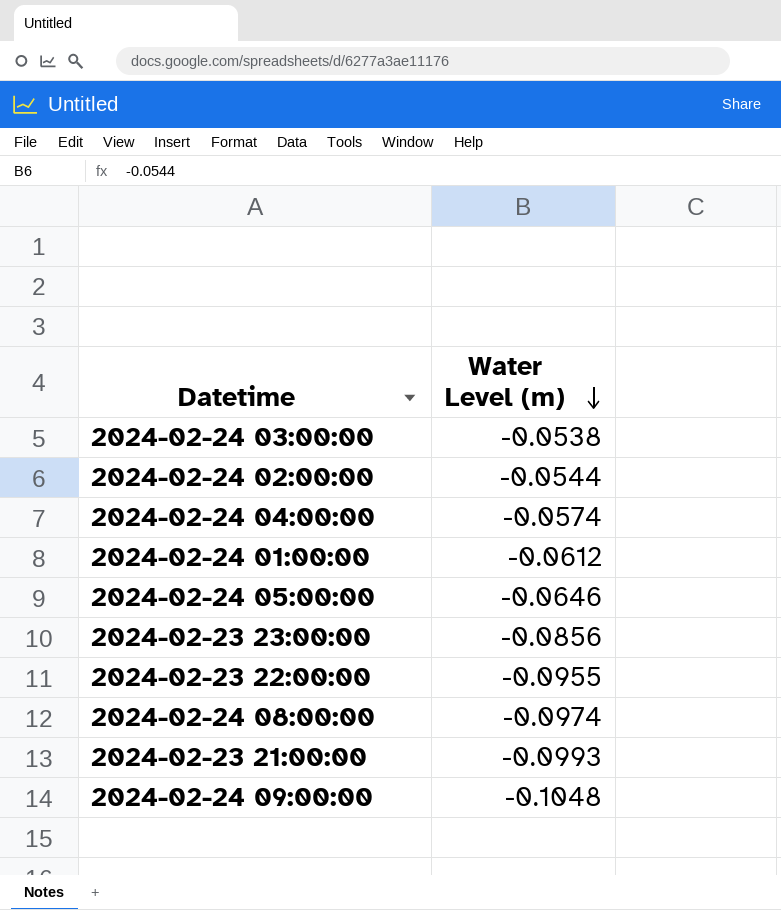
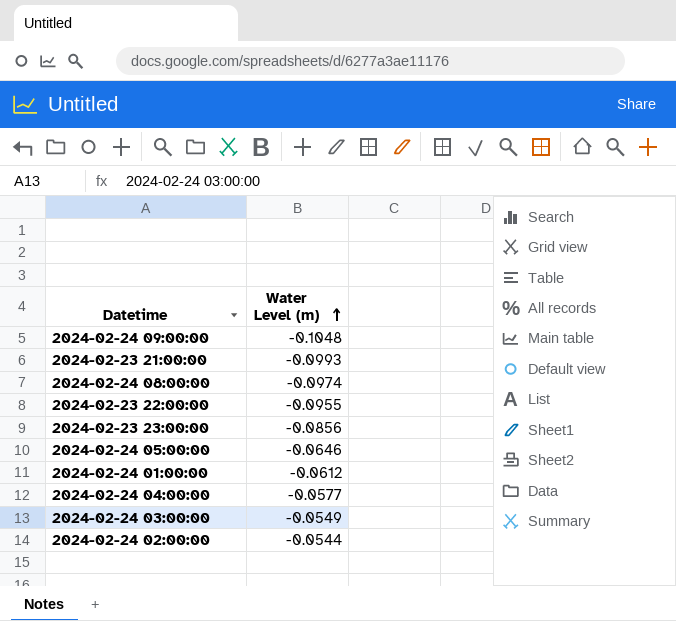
row order: Water Level (m) descending -> Water Level (m) ascending
2024-02-24 04:00:00 | Water Level (m): -0.0574 -> -0.0577
2024-02-24 03:00:00 | Water Level (m): -0.0538 -> -0.0549

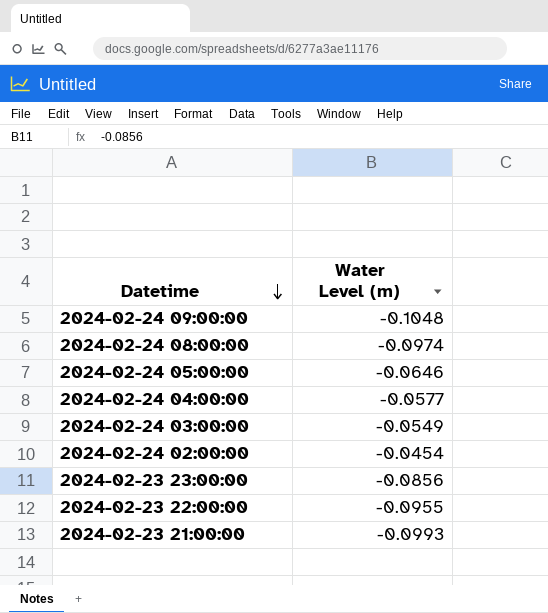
row order: Water Level (m) ascending -> Datetime descending
row 2024-02-24 01:00:00: -0.0612 -> none
2024-02-24 02:00:00 | Water Level (m): -0.0544 -> -0.0454

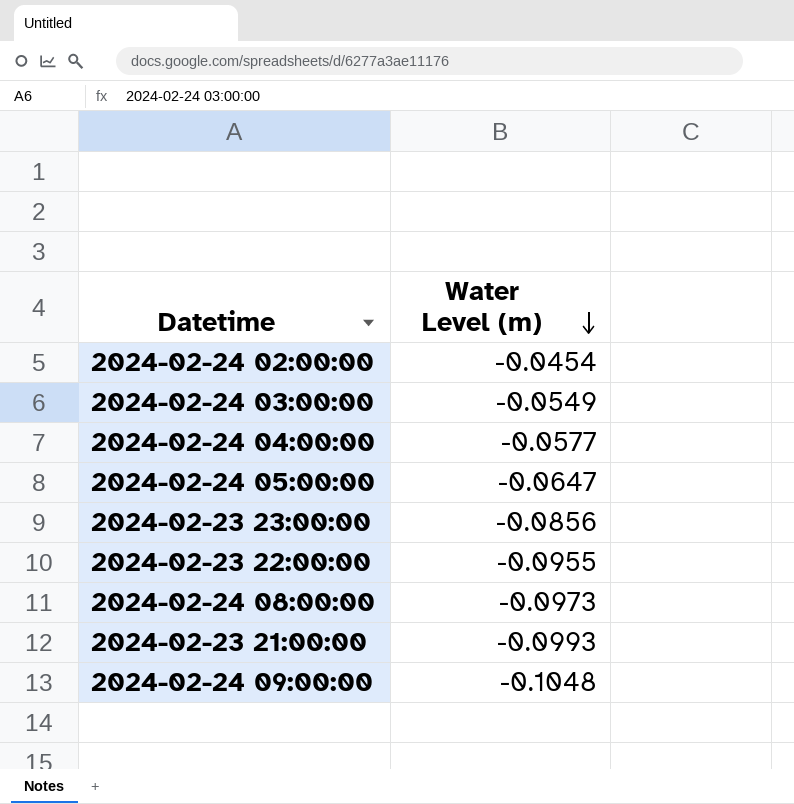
row order: Datetime descending -> Water Level (m) descending
2024-02-24 05:00:00 | Water Level (m): -0.0646 -> -0.0647
2024-02-24 08:00:00 | Water Level (m): -0.0974 -> -0.0973

